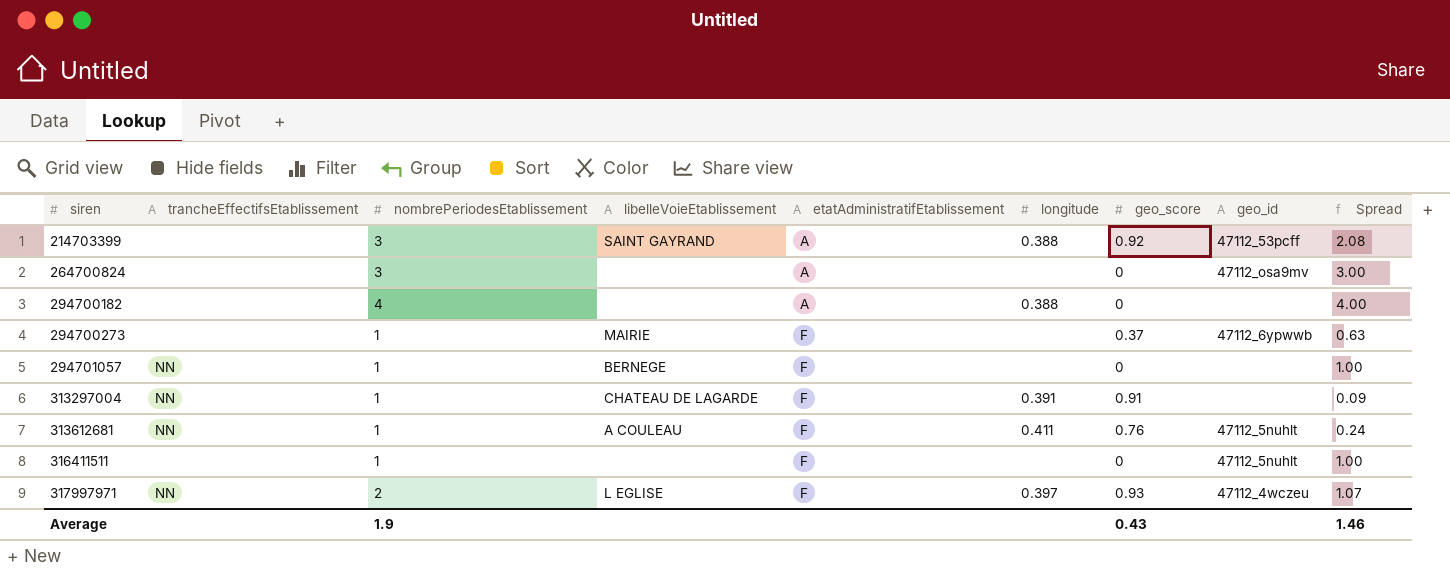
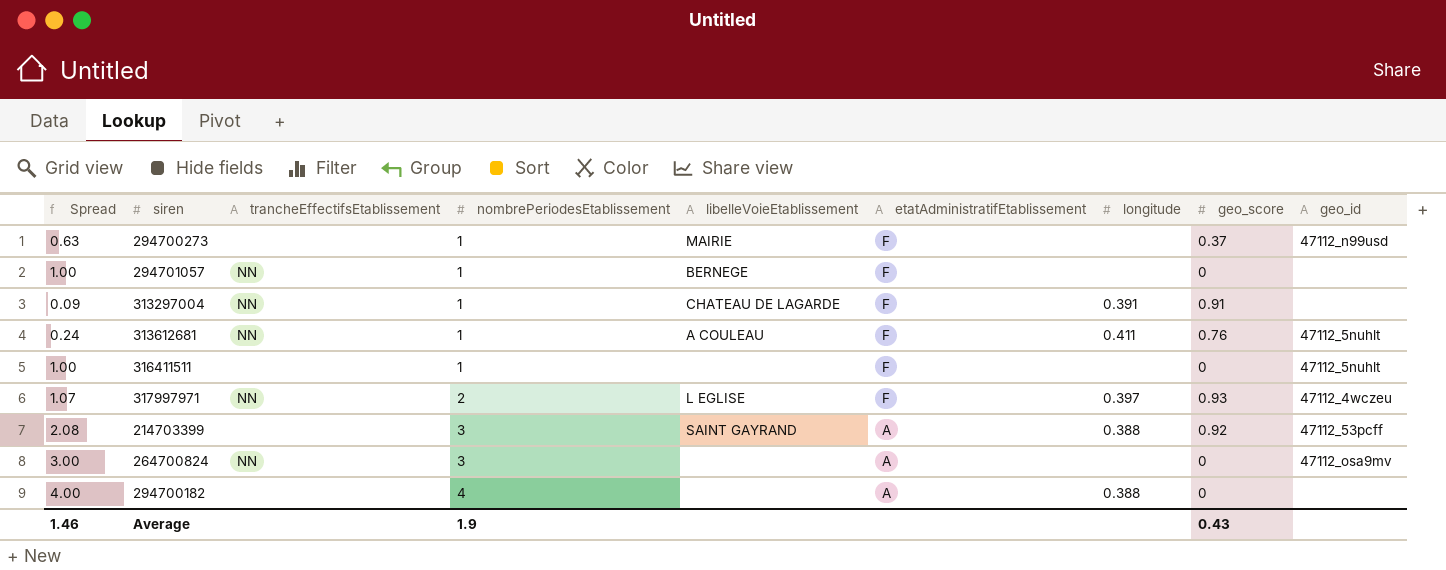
row order: siren ascending -> nombrePeriodesEtablissement ascending
column Spread | position: 9 -> 1
294700273 | geo_id: 47112_6ypwwb -> 47112_n99usd
264700824 | trancheEffectifsEtablissement: none -> NN

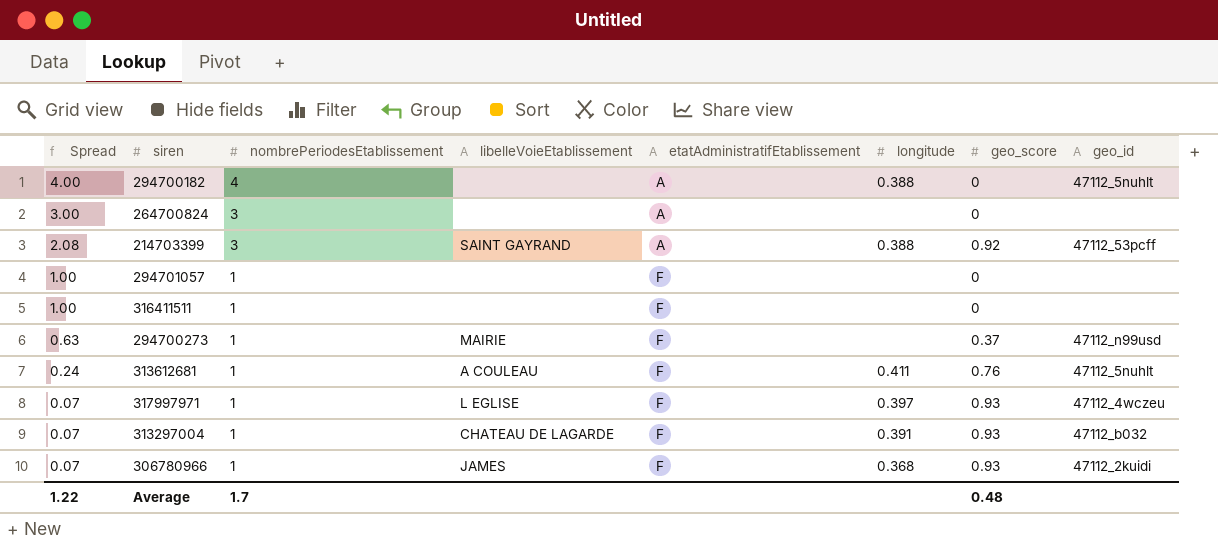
row order: nombrePeriodesEtablissement ascending -> Spread descending
column trancheEffectifsEtablissement | position: 3 -> none
294700182 | geo_id: none -> 47112_5nuhlt
264700824 | geo_id: 47112_osa9mv -> none
294701057 | libelleVoieEtablissement: BERNEGE -> none
316411511 | geo_id: 47112_5nuhlt -> none
317997971 | Spread: 1.07 -> 0.07
317997971 | nombrePeriodesEtablissement: 2 -> 1
313297004 | Spread: 0.09 -> 0.07
313297004 | geo_score: 0.91 -> 0.93
313297004 | geo_id: none -> 47112_b032
row 306780966: none -> 0.07 | 1 | JAMES | F | 0.368 | 0.93 | 47112_2kuidi
Average | Spread: 1.46 -> 1.22
Average | nombrePeriodesEtablissement: 1.9 -> 1.7
Average | geo_score: 0.43 -> 0.48

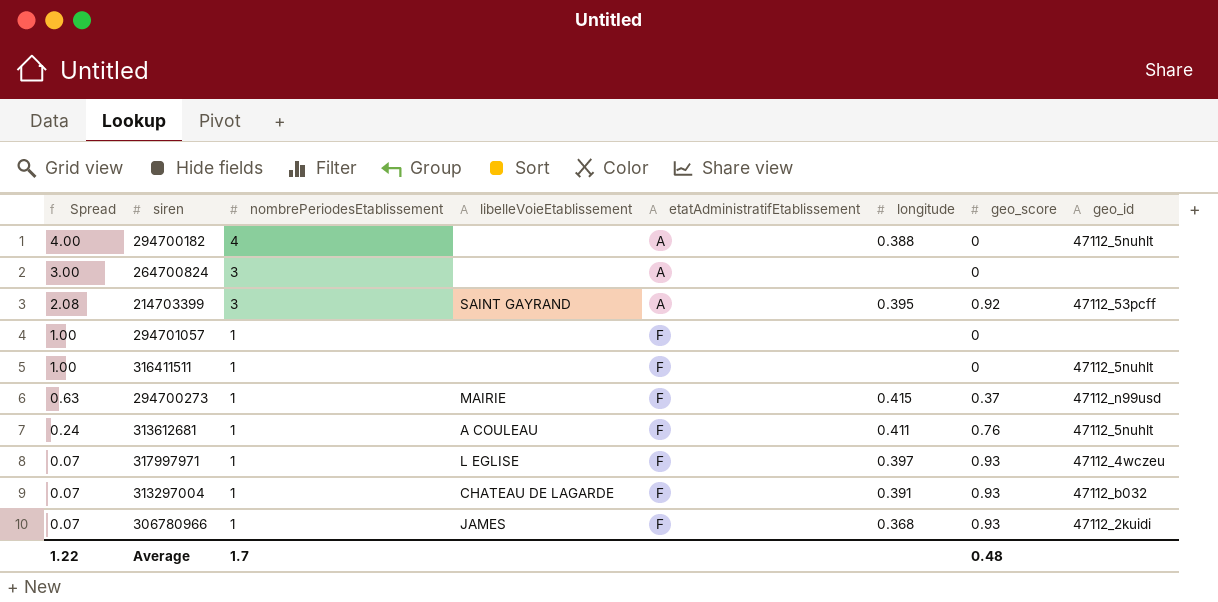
214703399 | longitude: 0.388 -> 0.395
316411511 | geo_id: none -> 47112_5nuhlt
294700273 | longitude: none -> 0.415

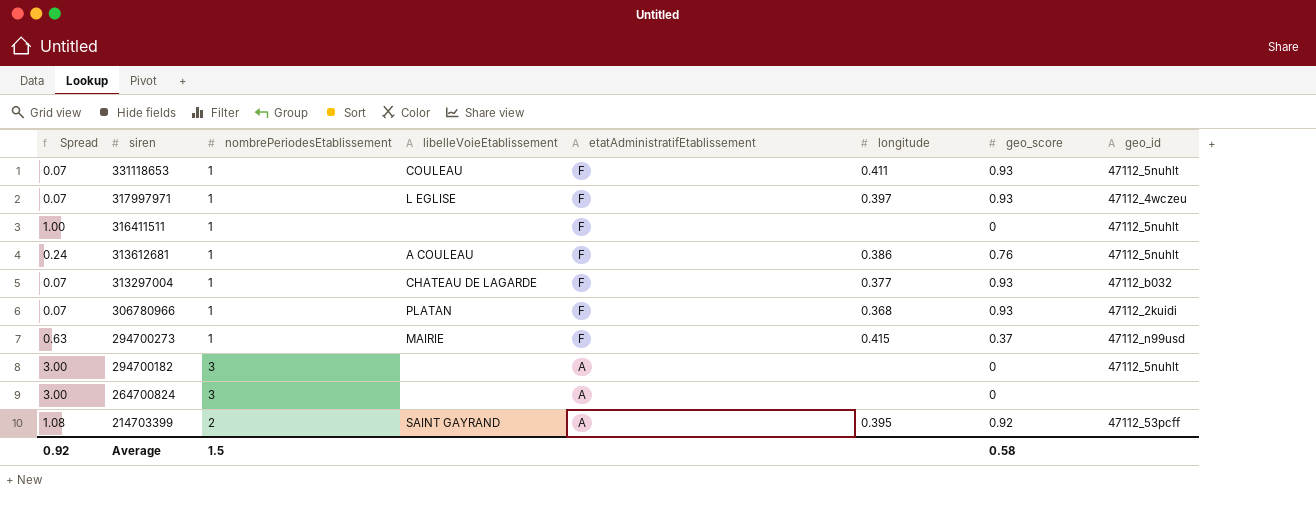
row order: Spread descending -> siren descending
row 294701057: 1.00 | 1 | none | F | none | 0 | none -> none
row 331118653: none -> 0.07 | 1 | COULEAU | F | 0.411 | 0.93 | 47112_5nuhlt
313612681 | longitude: 0.411 -> 0.386
313297004 | longitude: 0.391 -> 0.377
306780966 | libelleVoieEtablissement: JAMES -> PLATAN
294700182 | Spread: 4.00 -> 3.00
294700182 | nombrePeriodesEtablissement: 4 -> 3
294700182 | longitude: 0.388 -> none
214703399 | Spread: 2.08 -> 1.08
214703399 | nombrePeriodesEtablissement: 3 -> 2
Average | Spread: 1.22 -> 0.92
Average | nombrePeriodesEtablissement: 1.7 -> 1.5
Average | geo_score: 0.48 -> 0.58

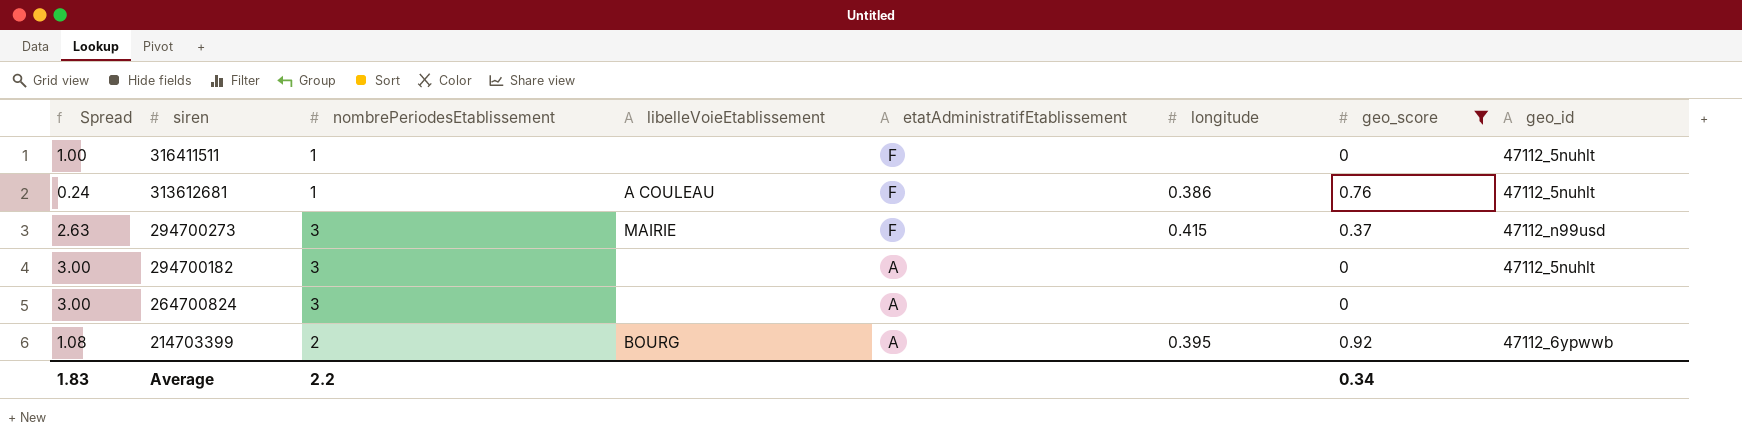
filter: none -> geo_score != 0.93
294700273 | Spread: 0.63 -> 2.63
294700273 | nombrePeriodesEtablissement: 1 -> 3
214703399 | libelleVoieEtablissement: SAINT GAYRAND -> BOURG
214703399 | geo_id: 47112_53pcff -> 47112_6ypwwb
Average | Spread: 0.92 -> 1.83
Average | nombrePeriodesEtablissement: 1.5 -> 2.2
Average | geo_score: 0.58 -> 0.34

